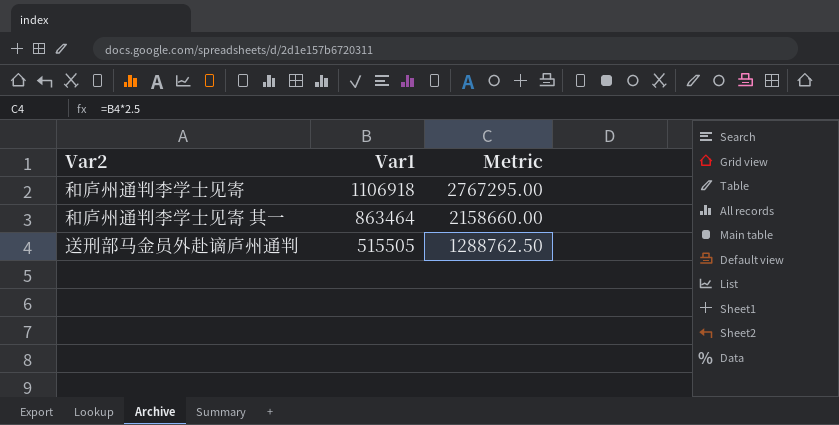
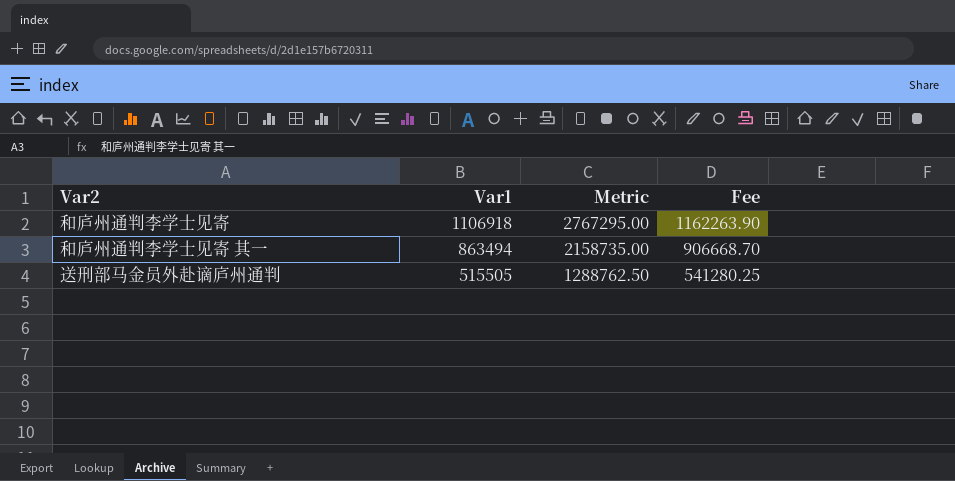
column Fee | formula: none -> [Var1] * 1.05
和庐州通判李学士见寄 其一 | Var1: 863464 -> 863494
和庐州通判李学士见寄 其一 | Metric: 2158660.00 -> 2158735.00

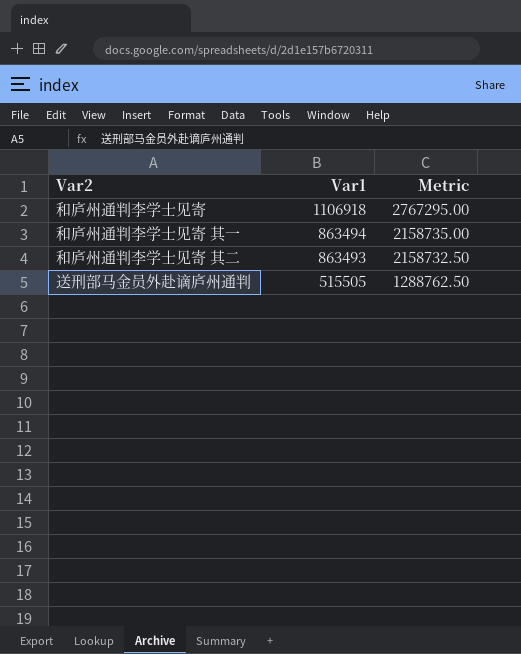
column Fee | formula: [Var1] * 1.05 -> none
row 和庐州通判李学士见寄 其二: none -> 863493 | 2158732.50

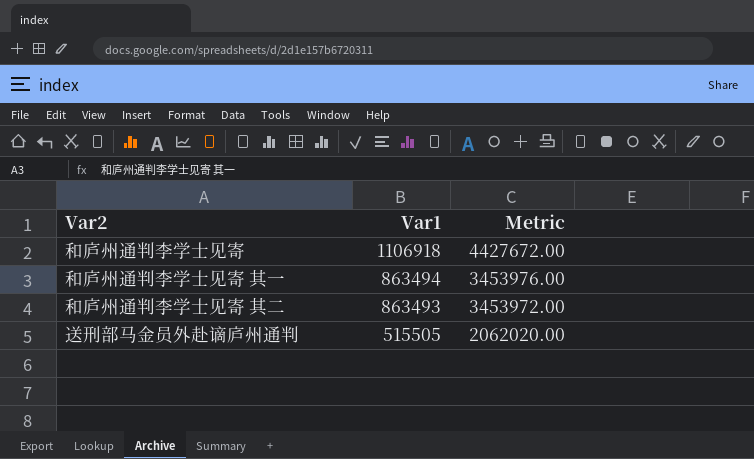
column Metric | formula: [Var1] * 2.5 -> [Var1] * 4

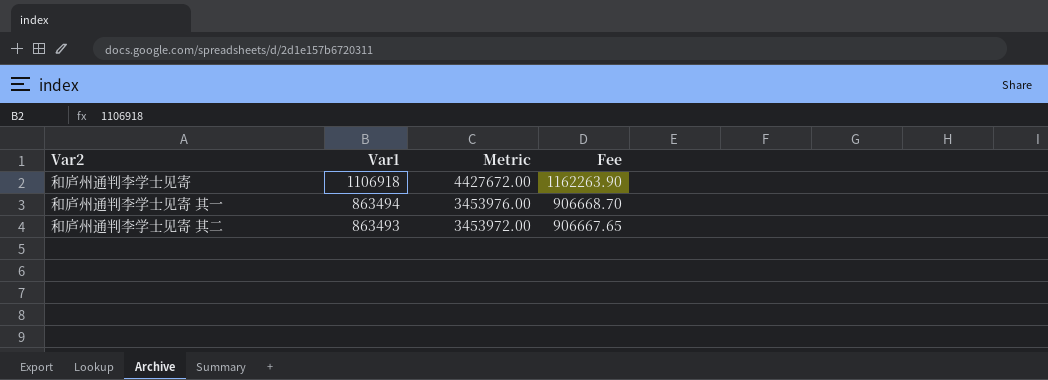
column Fee | formula: none -> [Var1] * 1.05
row 送刑部马金员外赴谪庐州通判: 515505 | 2062020.00 -> none

